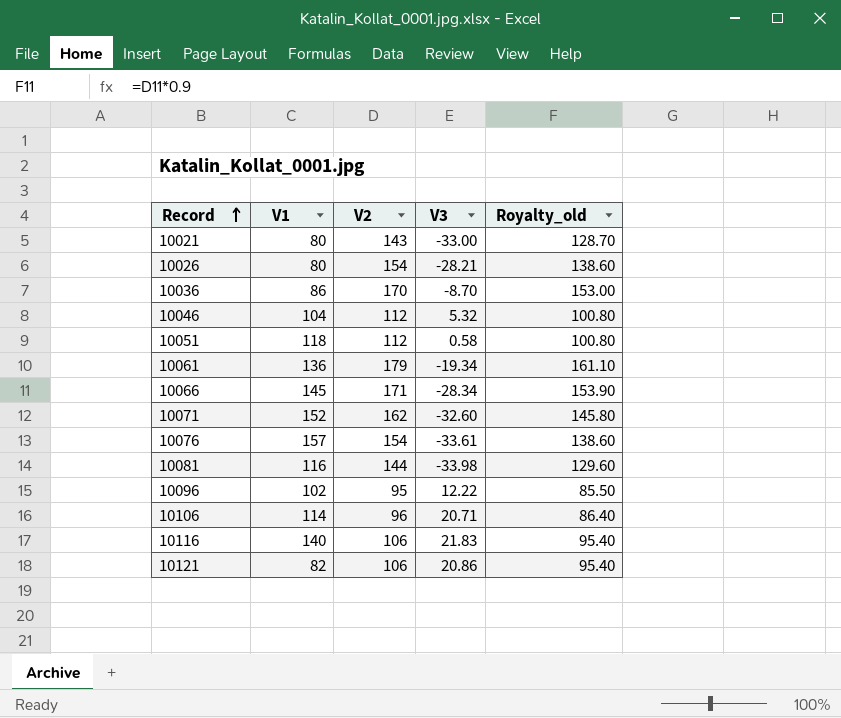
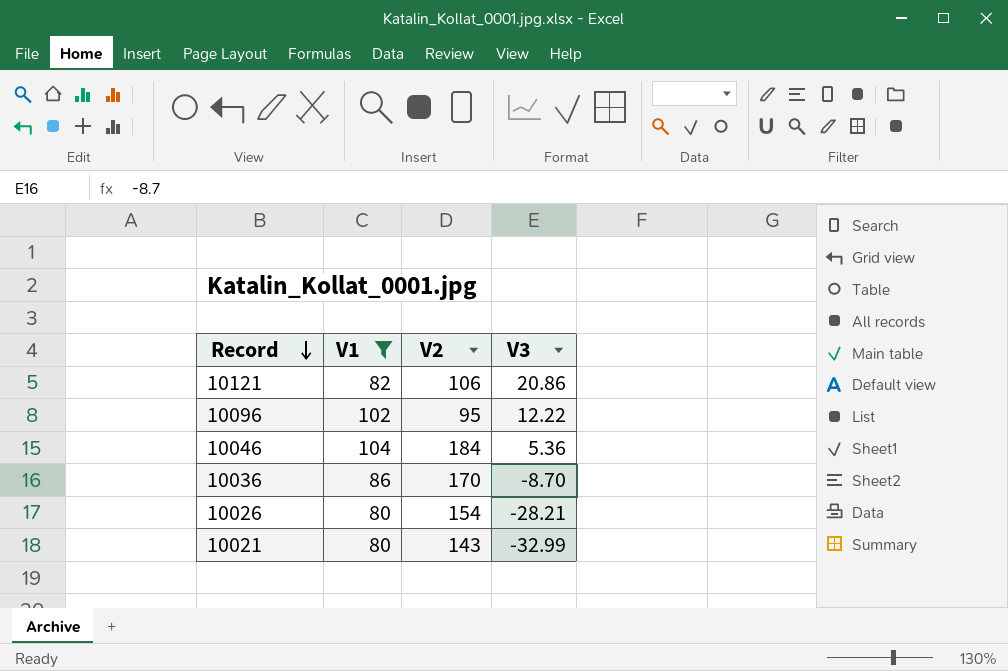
filter: none -> V1 <= 104
row order: Record ascending -> Record descending
column Royalty_old | formula: [V2] * 0.9 -> none
10046 | V2: 112 -> 184
10046 | V3: 5.32 -> 5.36
10021 | V3: -33.00 -> -32.99

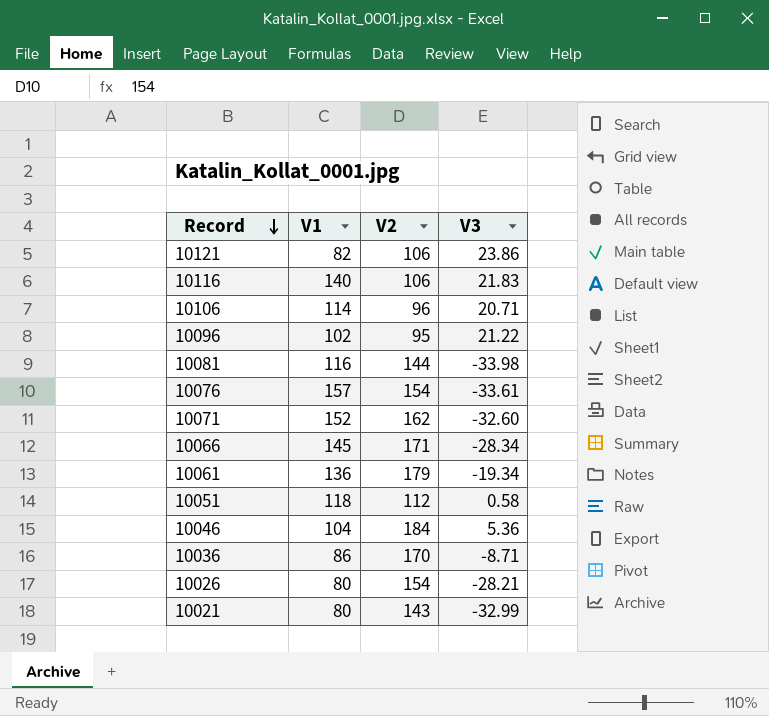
filter: V1 <= 104 -> none
10121 | V3: 20.86 -> 23.86
10096 | V3: 12.22 -> 21.22
10036 | V3: -8.70 -> -8.71

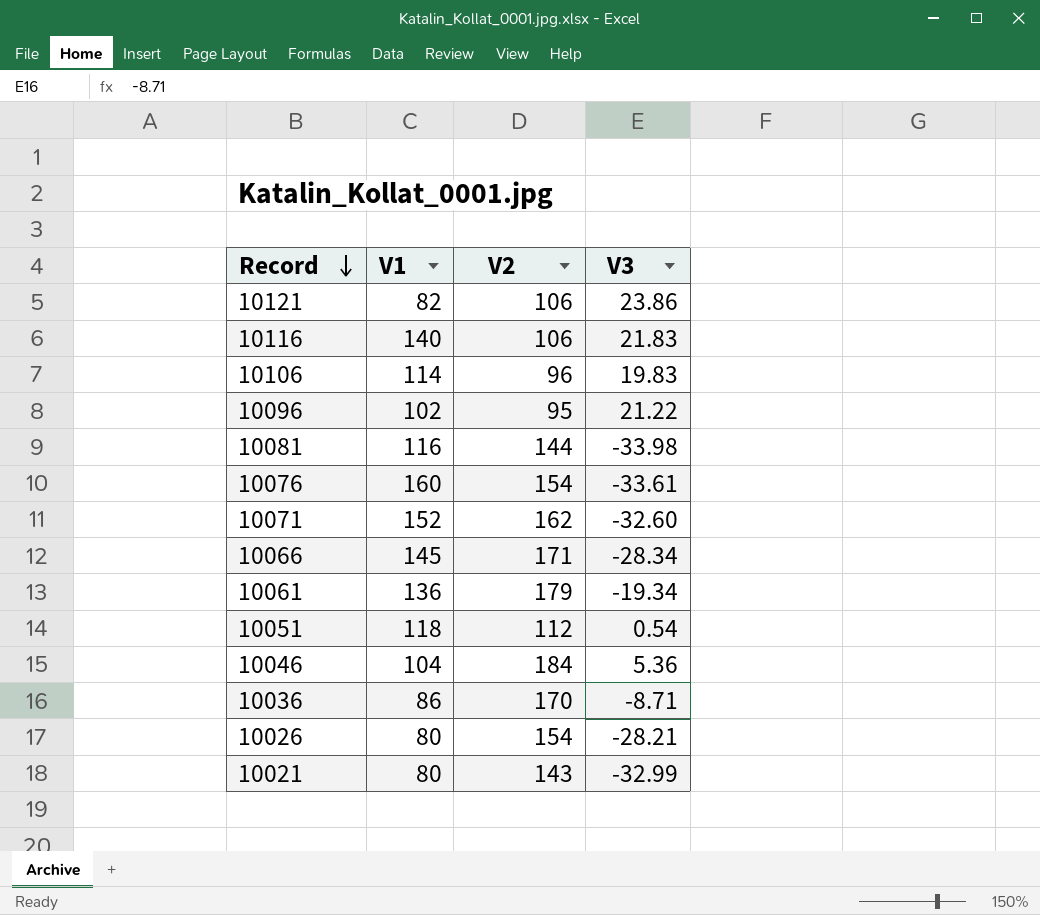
10106 | V3: 20.71 -> 19.83
10076 | V1: 157 -> 160
10051 | V3: 0.58 -> 0.54

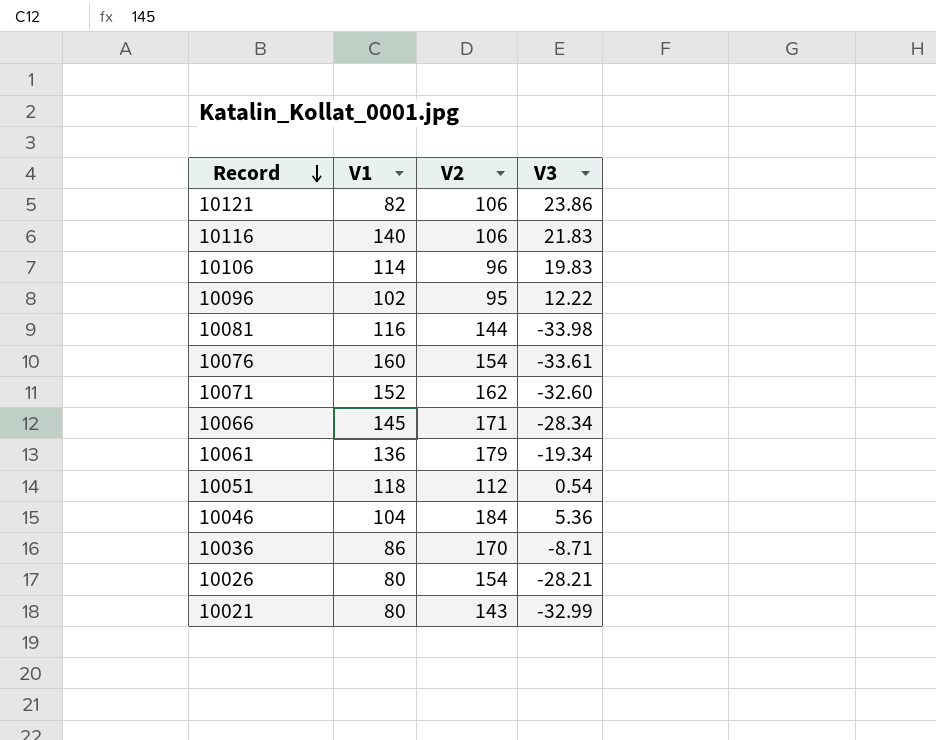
10096 | V3: 21.22 -> 12.22

